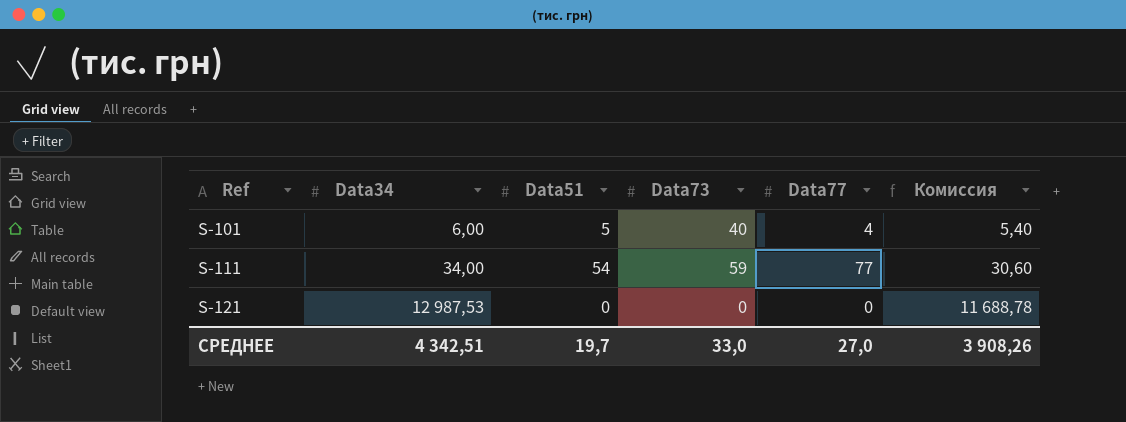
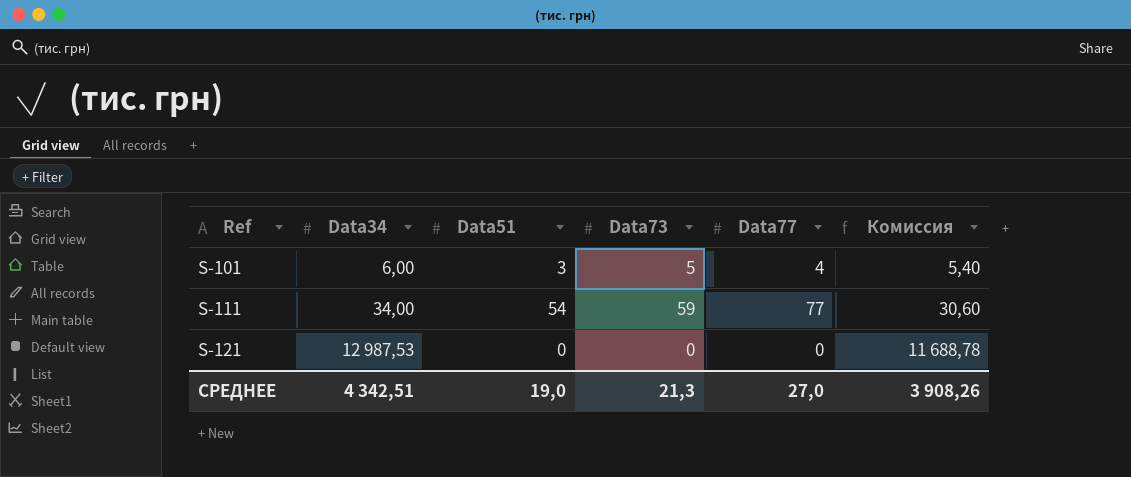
S-101 | Data51: 5 -> 3
S-101 | Data73: 40 -> 5
СРЕДНЕЕ | Data51: 19,7 -> 19,0
СРЕДНЕЕ | Data73: 33,0 -> 21,3

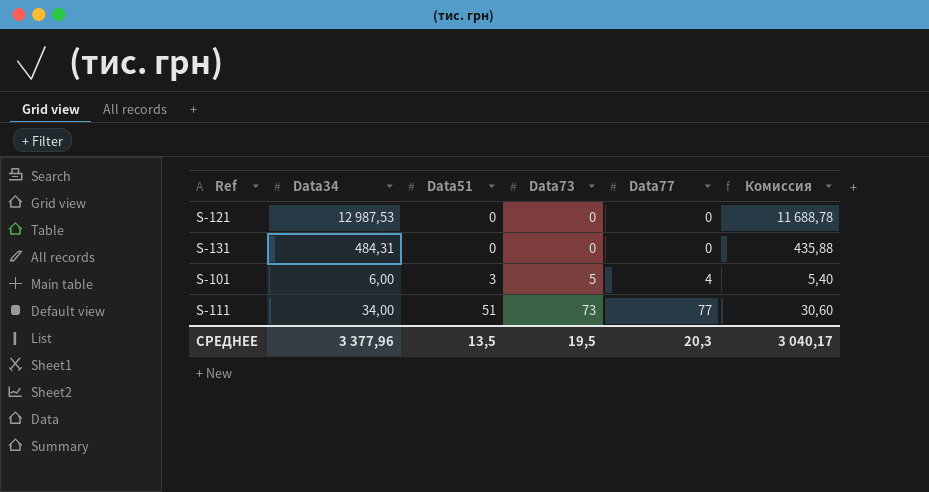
row order: Ref ascending -> Data51 ascending
row S-131: none -> 484,31 | 0 | 0 | 0 | 435,88
S-111 | Data51: 54 -> 51
S-111 | Data73: 59 -> 73
СРЕДНЕЕ | Data34: 4 342,51 -> 3 377,96
СРЕДНЕЕ | Data51: 19,0 -> 13,5
СРЕДНЕЕ | Data73: 21,3 -> 19,5
СРЕДНЕЕ | Data77: 27,0 -> 20,3
СРЕДНЕЕ | Комиссия: 3 908,26 -> 3 040,17

